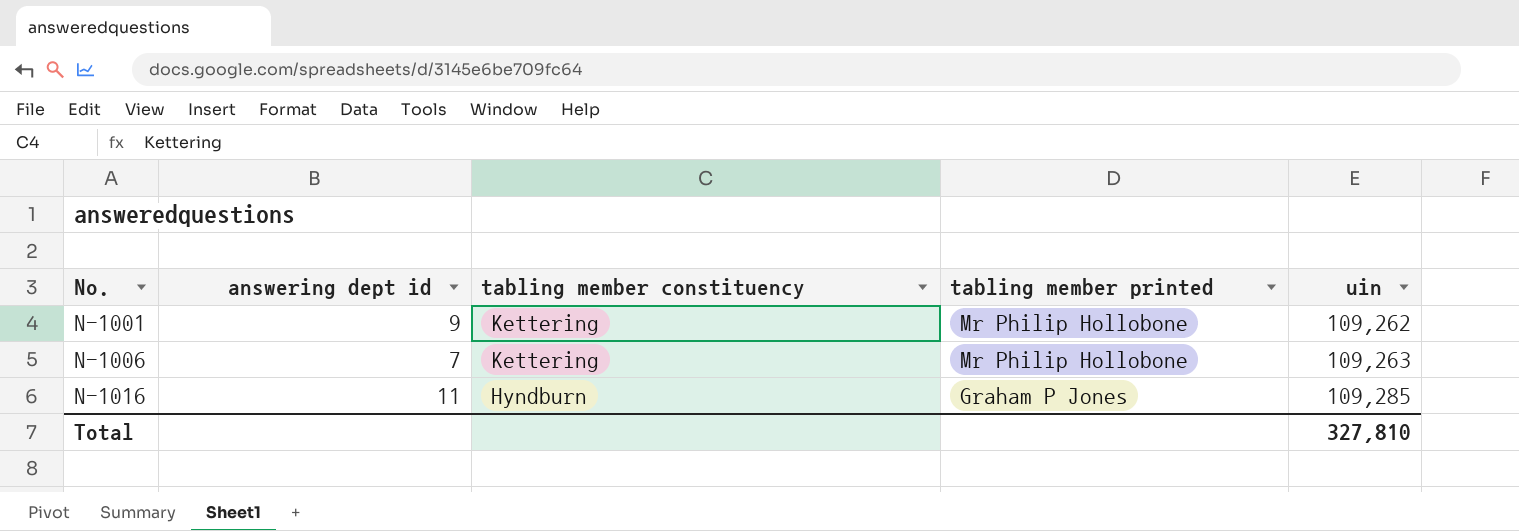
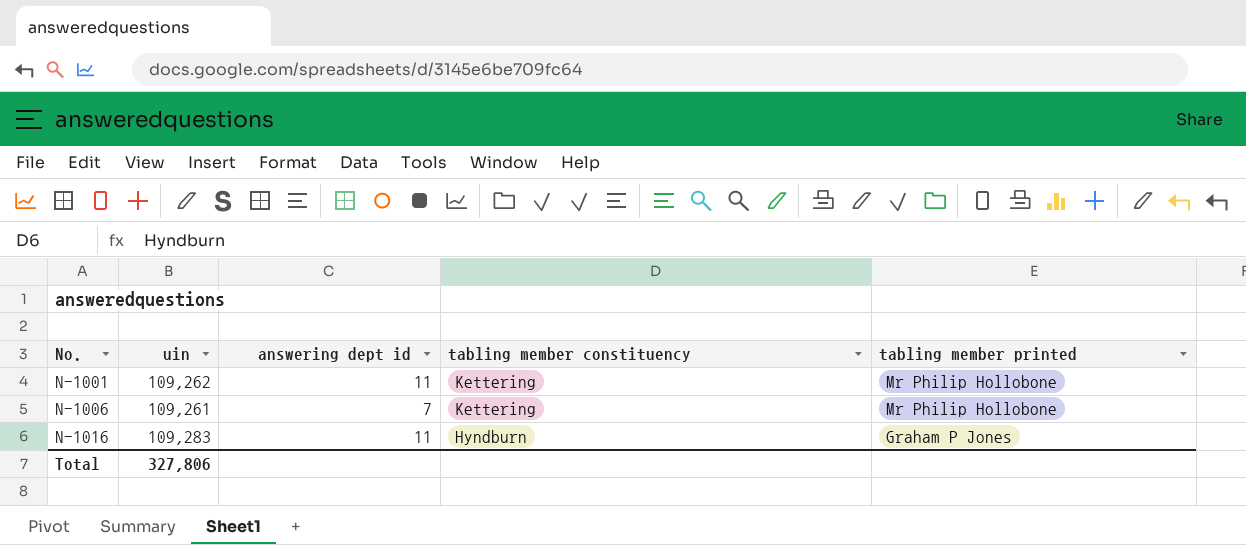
column uin | position: 5 -> 2
N-1001 | answering dept id: 9 -> 11
N-1006 | uin: 109,263 -> 109,261
N-1016 | uin: 109,285 -> 109,283
Total | uin: 327,810 -> 327,806

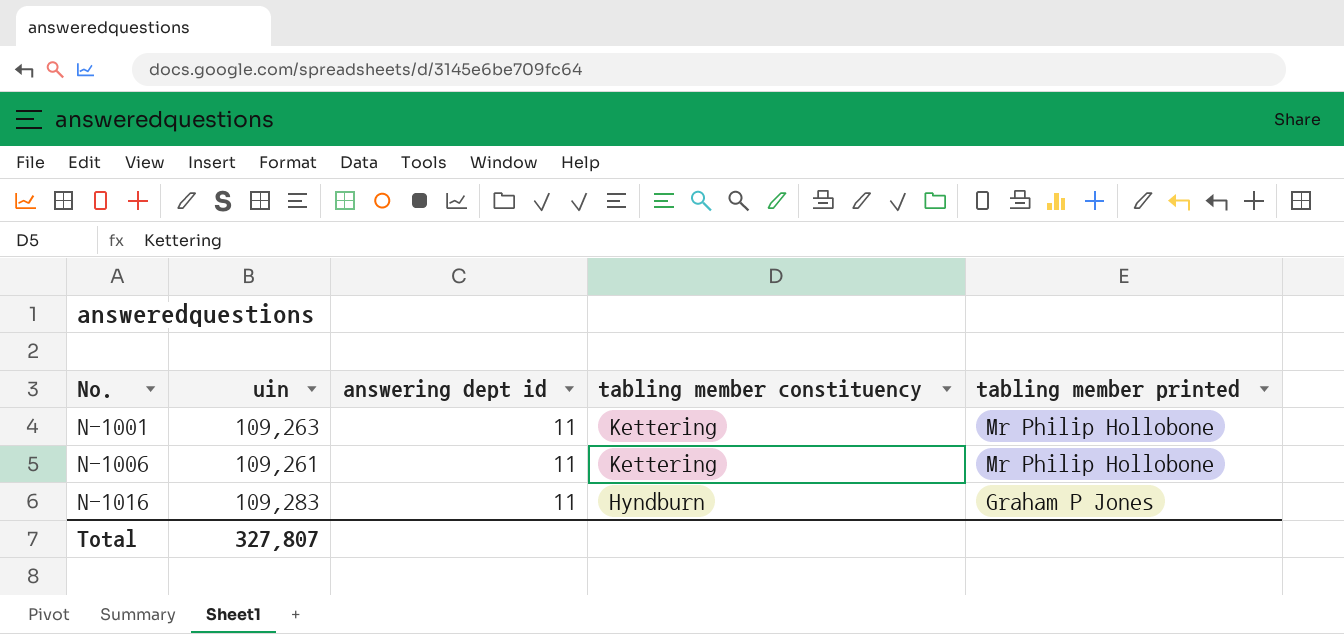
N-1001 | uin: 109,262 -> 109,263
N-1006 | answering dept id: 7 -> 11
Total | uin: 327,806 -> 327,807

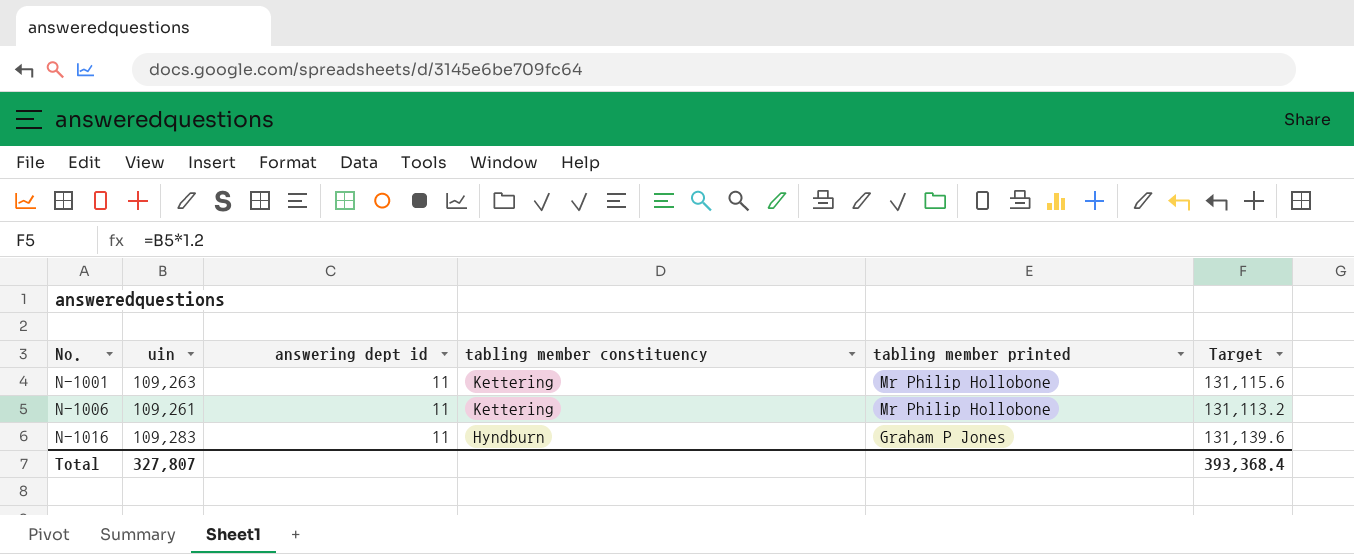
column Target | formula: none -> [uin] * 1.2

